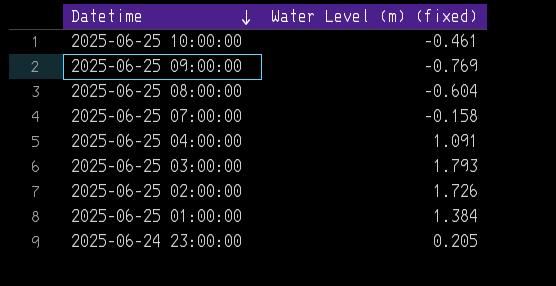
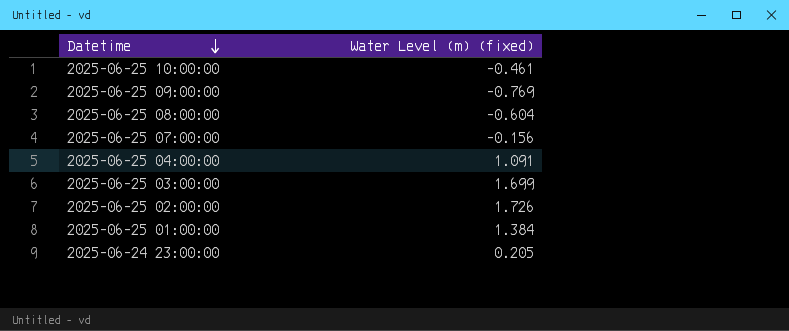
2025-06-25 07:00:00 | Water Level (m) (fixed): -0.158 -> -0.156
2025-06-25 03:00:00 | Water Level (m) (fixed): 1.793 -> 1.699

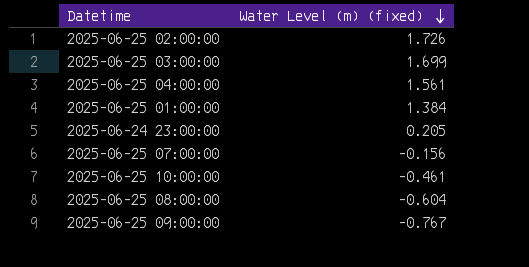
row order: Datetime descending -> Water Level (m) (fixed) descending
2025-06-25 04:00:00 | Water Level (m) (fixed): 1.091 -> 1.561
2025-06-25 09:00:00 | Water Level (m) (fixed): -0.769 -> -0.767

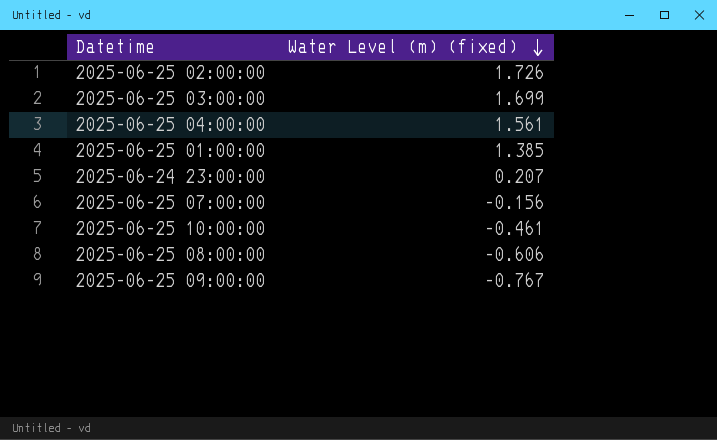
2025-06-25 01:00:00 | Water Level (m) (fixed): 1.384 -> 1.385
2025-06-24 23:00:00 | Water Level (m) (fixed): 0.205 -> 0.207
2025-06-25 08:00:00 | Water Level (m) (fixed): -0.604 -> -0.606

